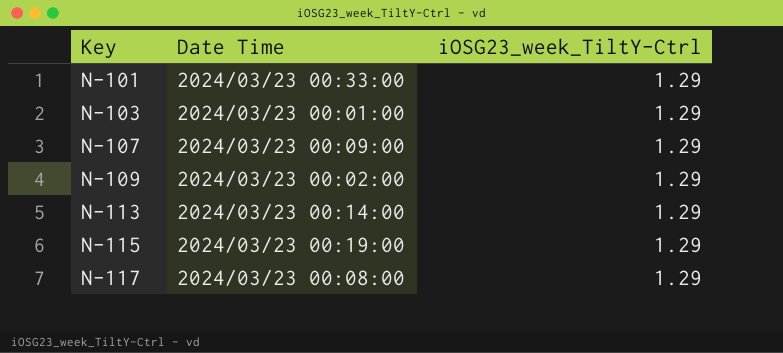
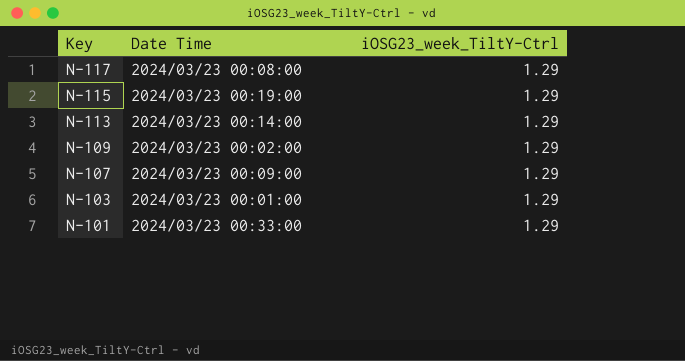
row order: Key ascending -> Key descending

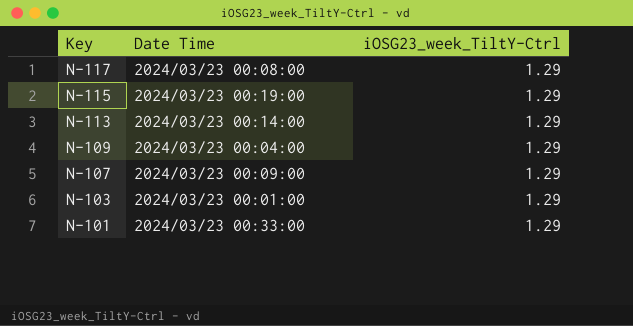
N-109 | Date Time: 2024/03/23 00:02:00 -> 2024/03/23 00:04:00

